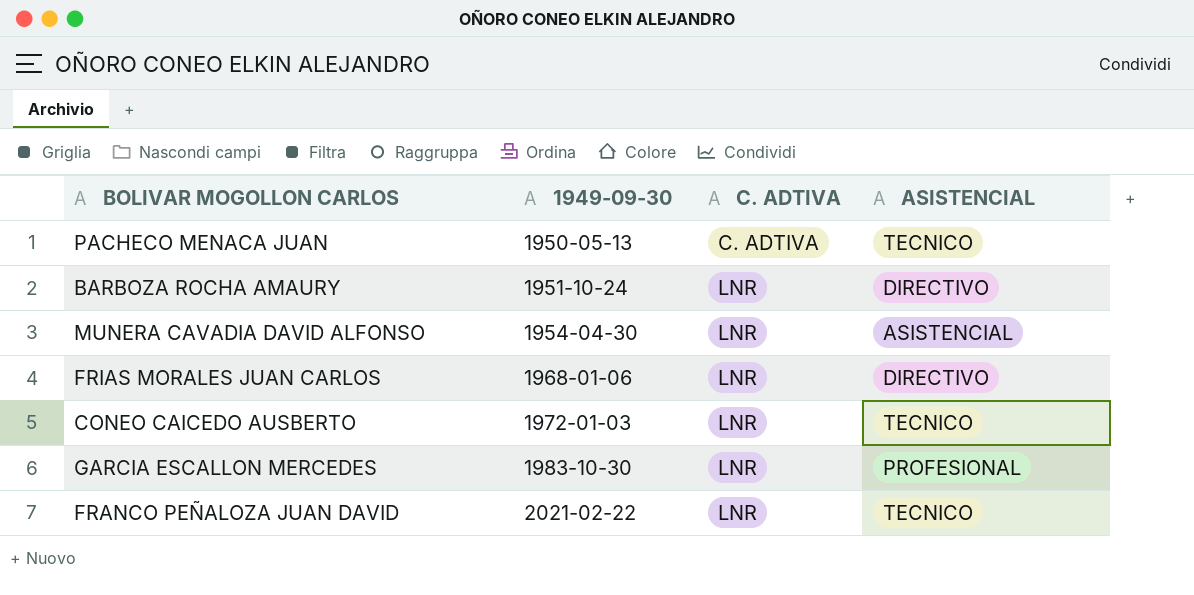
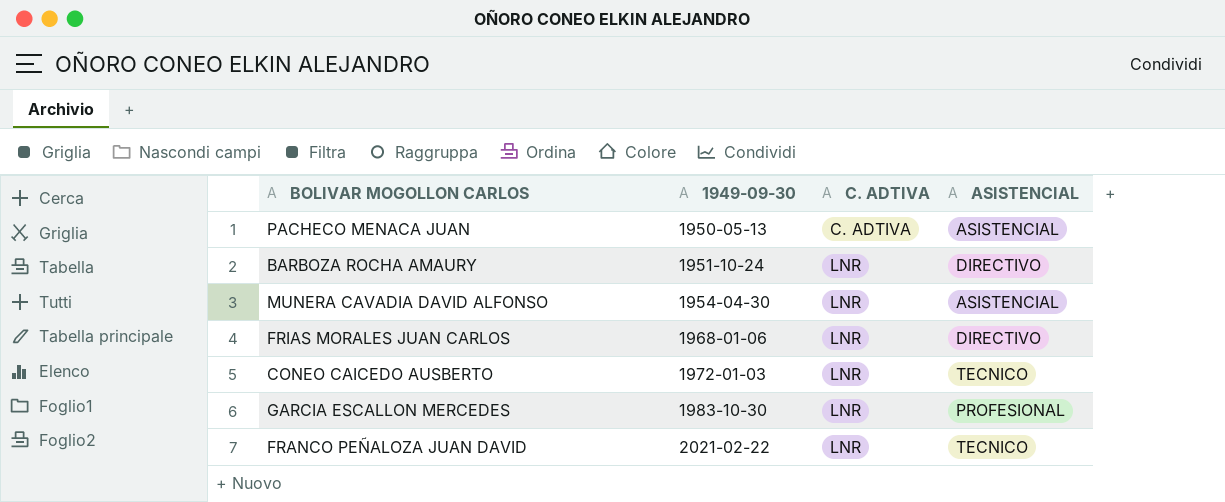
PACHECO MENACA JUAN | ASISTENCIAL: TECNICO -> ASISTENCIAL

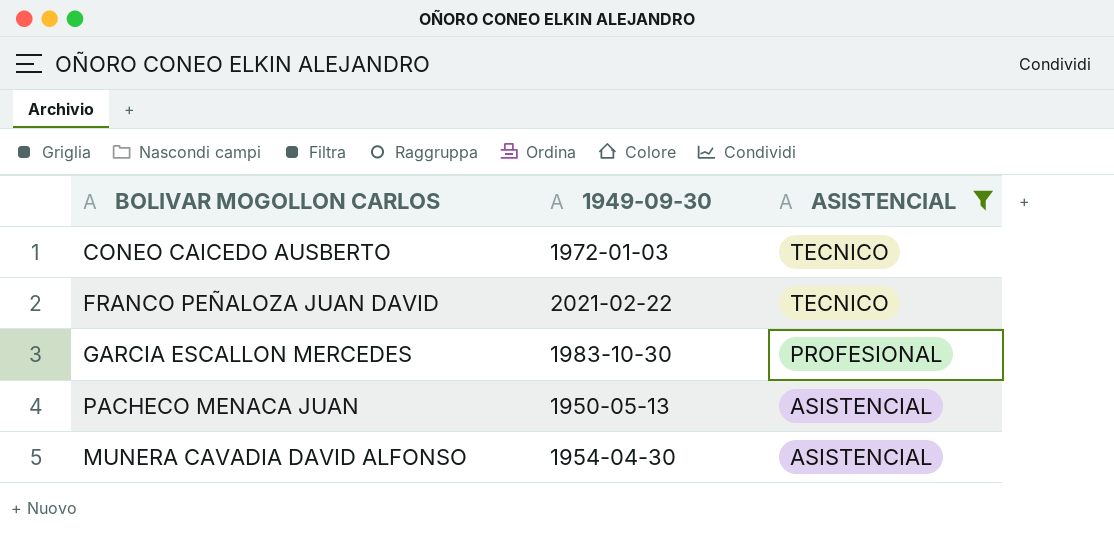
filter: none -> ASISTENCIAL != DIRECTIVO
row order: 1949-09-30 ascending -> ASISTENCIAL descending
column C. ADTIVA | position: 3 -> none

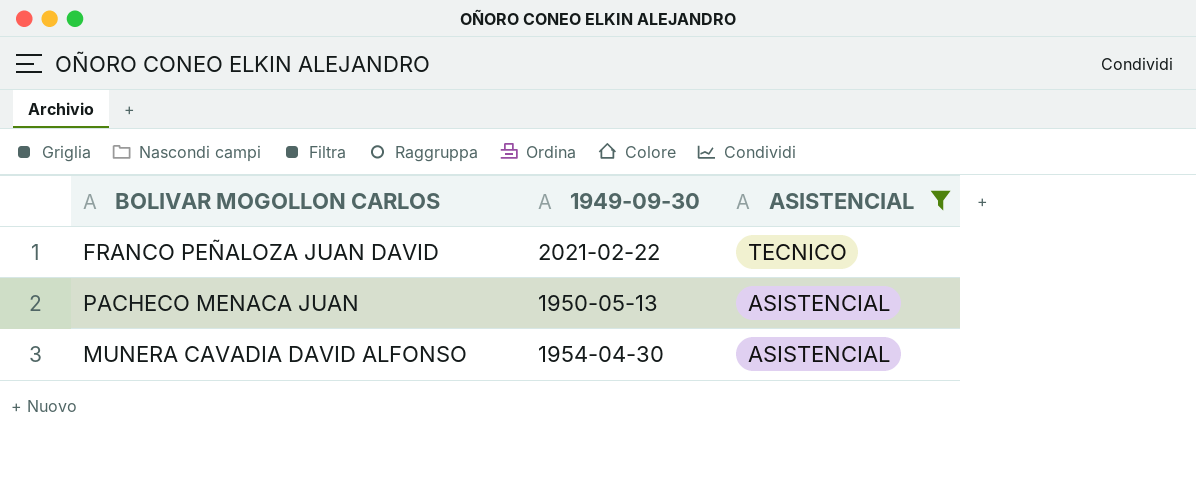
row CONEO CAICEDO AUSBERTO: 1972-01-03 | TECNICO -> none
row GARCIA ESCALLON MERCEDES: 1983-10-30 | PROFESIONAL -> none

